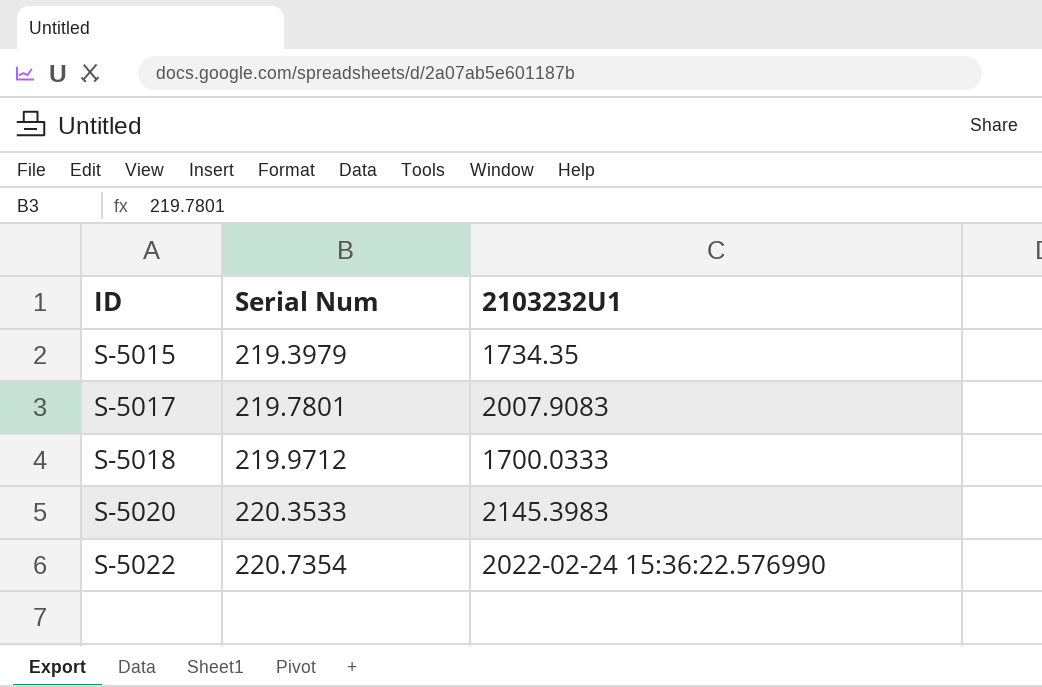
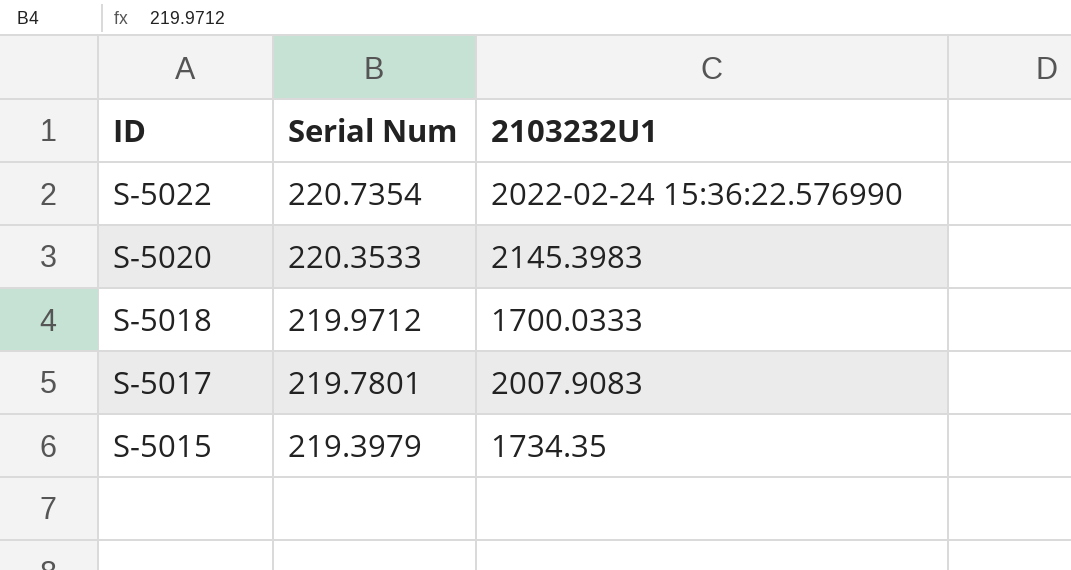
row order: ID ascending -> ID descending

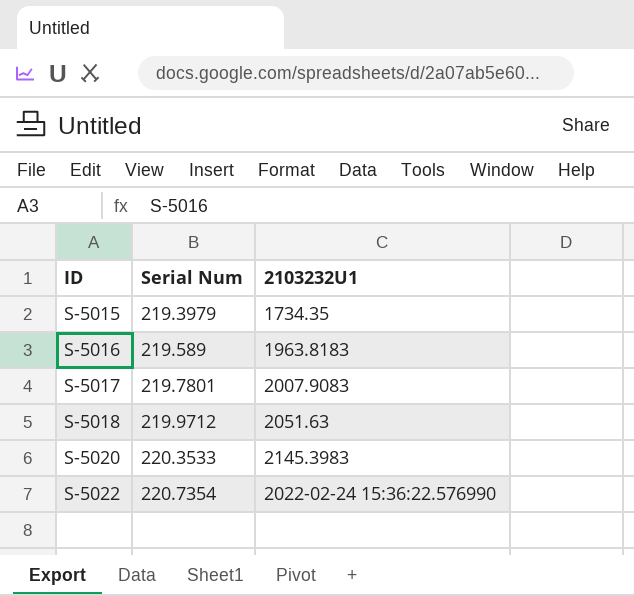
row order: ID descending -> ID ascending
row S-5016: none -> 219.589 | 1963.8183
S-5018 | 2103232U1: 1700.0333 -> 2051.63

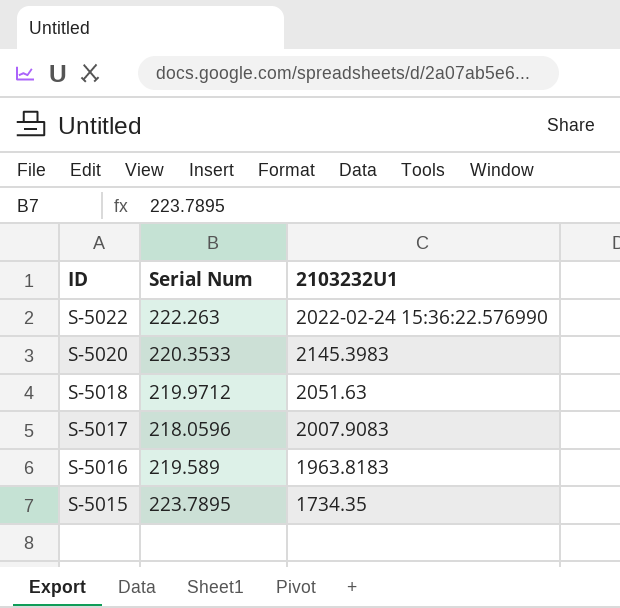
row order: ID ascending -> ID descending
S-5022 | Serial Num: 220.7354 -> 222.263
S-5017 | Serial Num: 219.7801 -> 218.0596
S-5015 | Serial Num: 219.3979 -> 223.7895

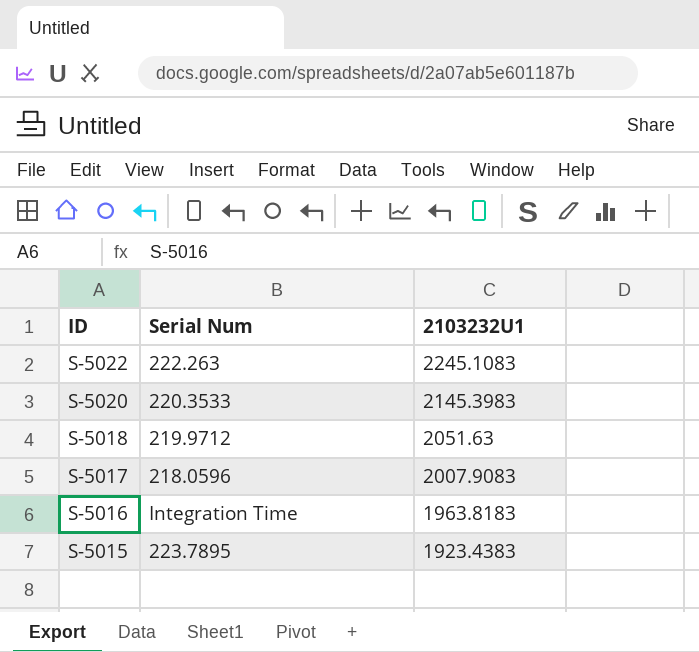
S-5022 | 2103232U1: 2022-02-24 15:36:22.576990 -> 2245.1083
S-5016 | Serial Num: 219.589 -> Integration Time
S-5015 | 2103232U1: 1734.35 -> 1923.4383

